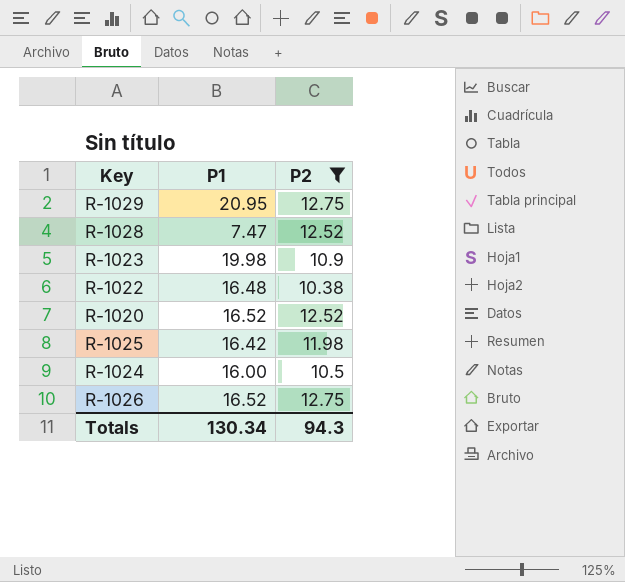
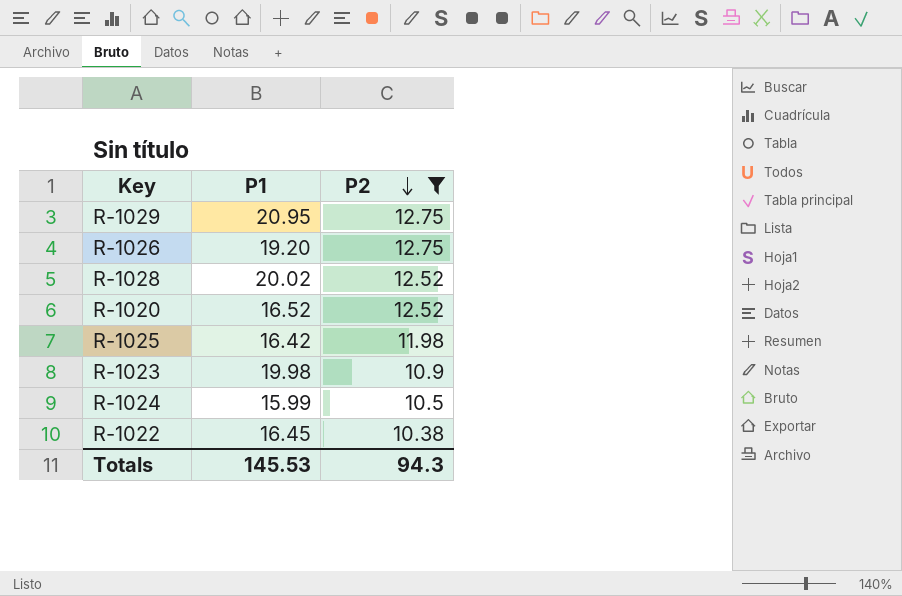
row order: none -> P2 descending
R-1026 | P1: 16.52 -> 19.20
R-1028 | P1: 7.47 -> 20.02
R-1024 | P1: 16.00 -> 15.99
R-1022 | P1: 16.48 -> 16.45
Totals | P1: 130.34 -> 145.53

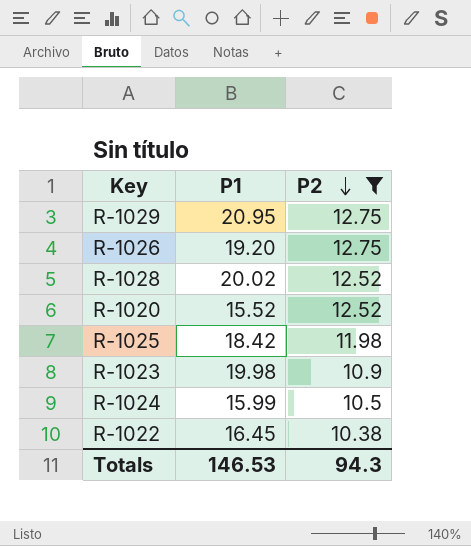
R-1020 | P1: 16.52 -> 15.52
R-1025 | P1: 16.42 -> 18.42
Totals | P1: 145.53 -> 146.53

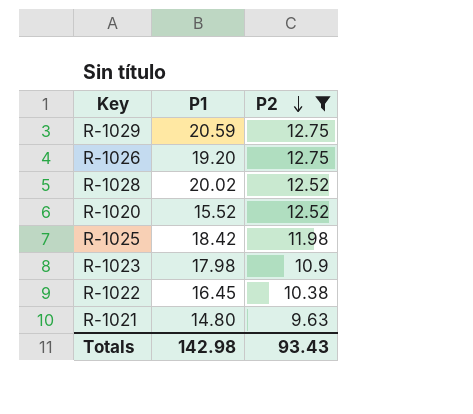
row R-1024: 15.99 | 10.5 -> none
R-1029 | P1: 20.95 -> 20.59
R-1023 | P1: 19.98 -> 17.98
row R-1021: none -> 14.80 | 9.63
Totals | P1: 146.53 -> 142.98
Totals | P2: 94.3 -> 93.43

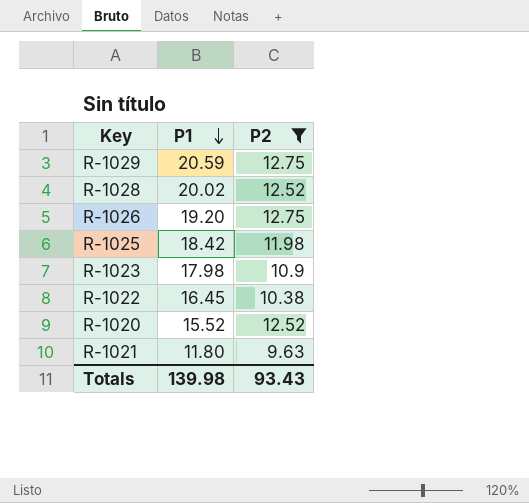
row order: P2 descending -> P1 descending
R-1021 | P1: 14.80 -> 11.80
Totals | P1: 142.98 -> 139.98

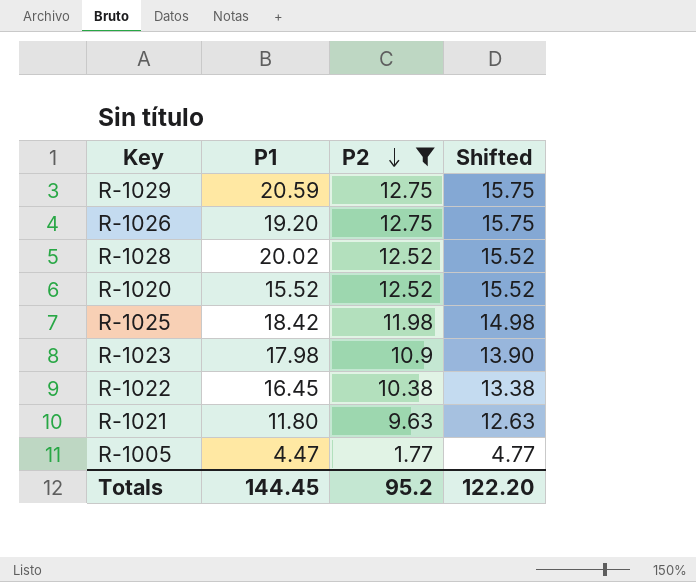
row order: P1 descending -> P2 descending
column Shifted | formula: none -> [P2] + 3
row R-1005: none -> 4.47 | 1.77 | 4.77
Totals | P1: 139.98 -> 144.45
Totals | P2: 93.43 -> 95.2

